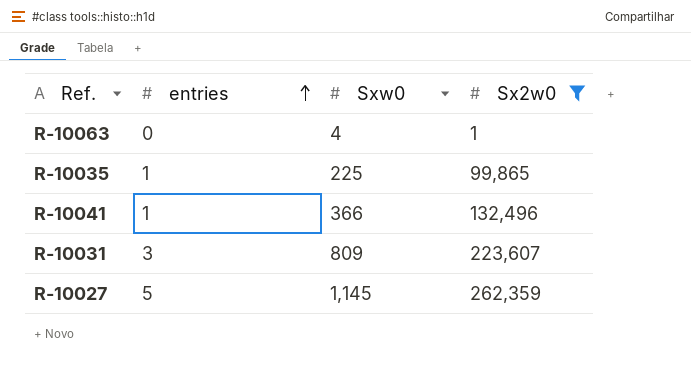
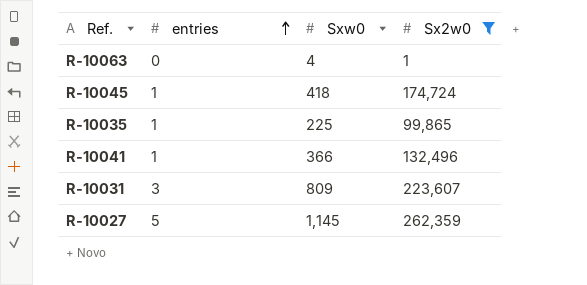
row R-10045: none -> 1 | 418 | 174,724

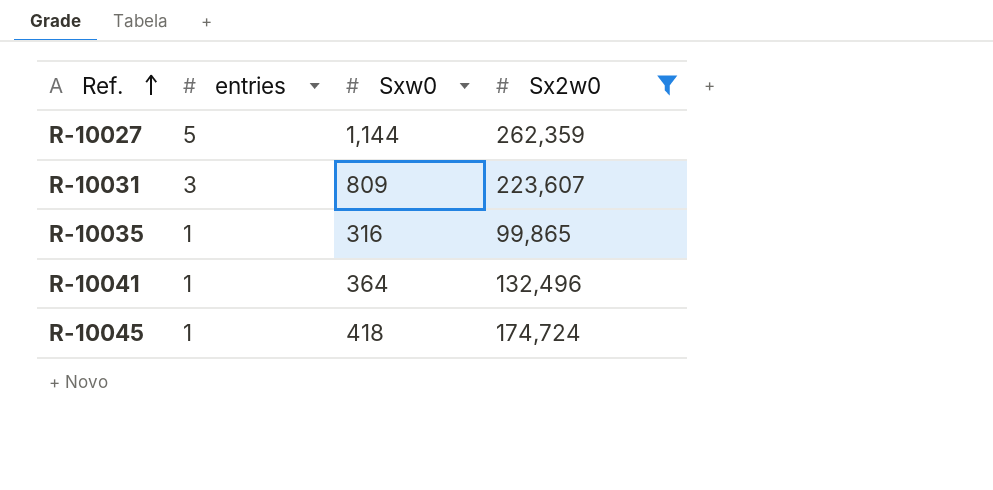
row order: entries ascending -> Ref. ascending
row R-10063: 0 | 4 | 1 -> none
R-10027 | Sxw0: 1,145 -> 1,144
R-10035 | Sxw0: 225 -> 316
R-10041 | Sxw0: 366 -> 364

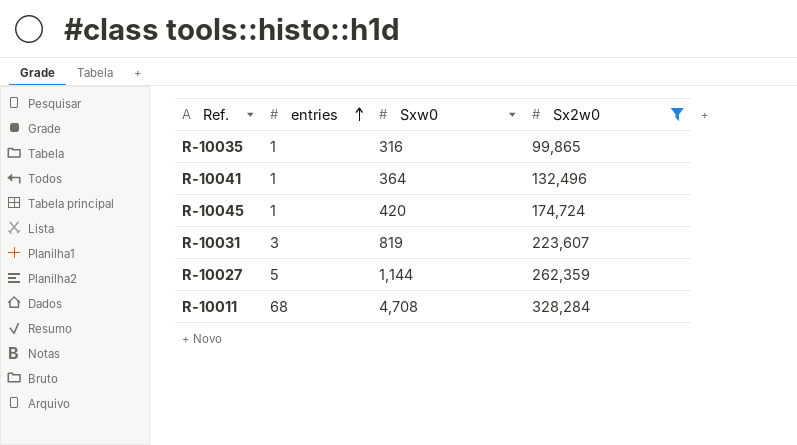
row order: Ref. ascending -> entries ascending
R-10045 | Sxw0: 418 -> 420
R-10031 | Sxw0: 809 -> 819
row R-10011: none -> 68 | 4,708 | 328,284

